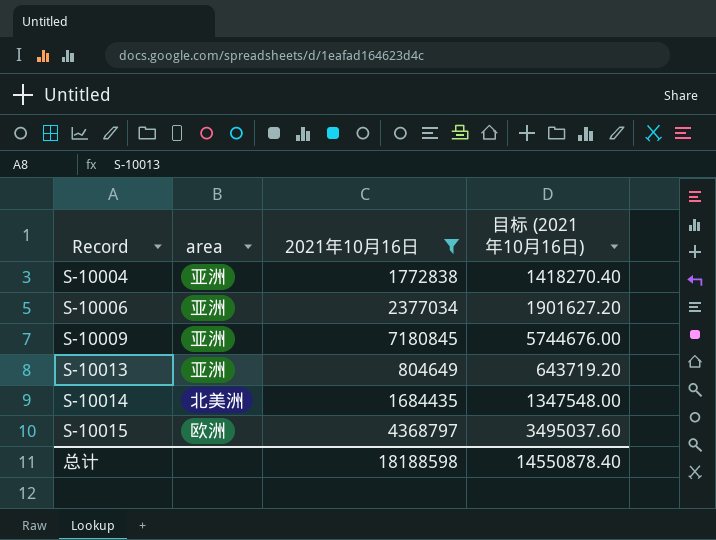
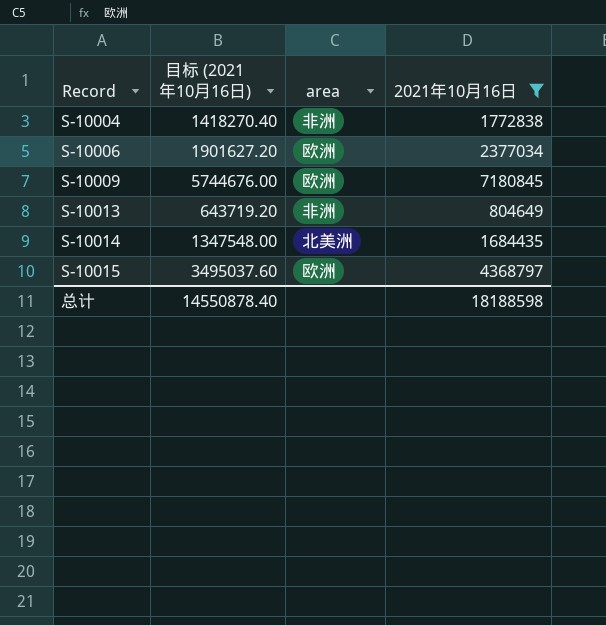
column 目标 (2021年10月16日) | position: 4 -> 2
S-10004 | area: 亚洲 -> 非洲
S-10006 | area: 亚洲 -> 欧洲
S-10009 | area: 亚洲 -> 欧洲
S-10013 | area: 亚洲 -> 非洲

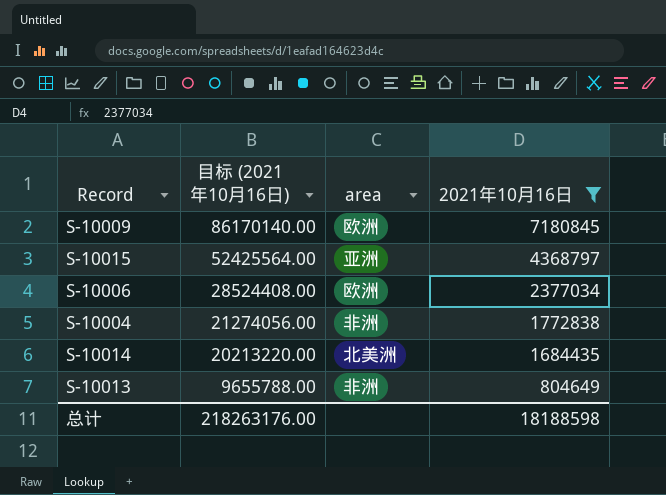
row order: Record ascending -> 目标 (2021年10月16日) descending
column 目标 (2021年10月16日) | formula: [2021年10月16日] * 0.8 -> [2021年10月16日] * 12
S-10015 | area: 欧洲 -> 亚洲
总计 | 目标 (2021年10月16日): 14550878.40 -> 218263176.00

